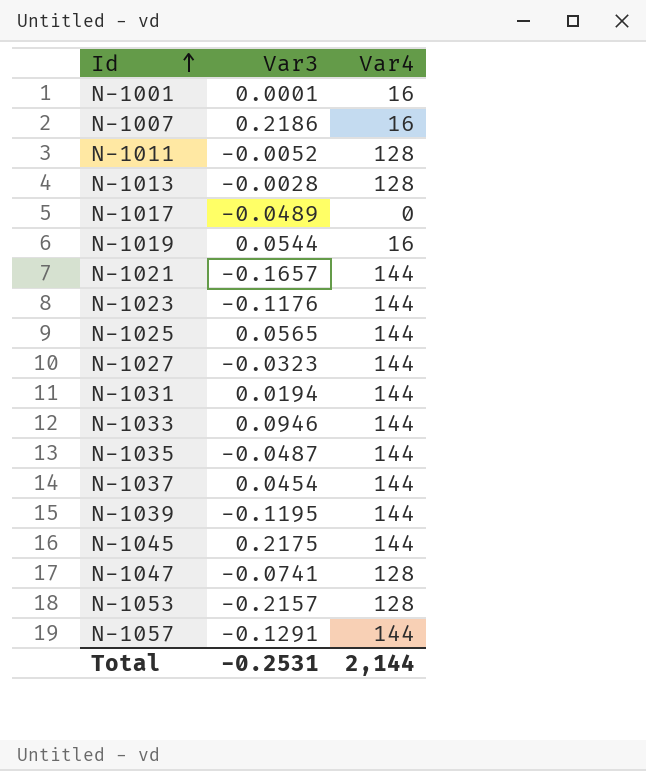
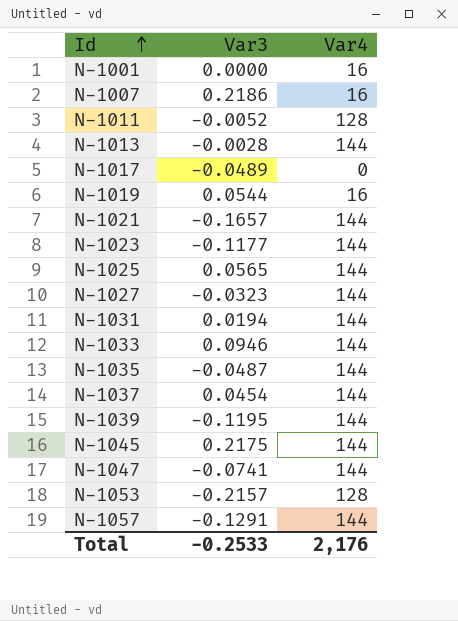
N-1001 | Var3: 0.0001 -> 0.0000
N-1013 | Var4: 128 -> 144
N-1023 | Var3: -0.1176 -> -0.1177
N-1047 | Var4: 128 -> 144
Total | Var3: -0.2531 -> -0.2533
Total | Var4: 2,144 -> 2,176

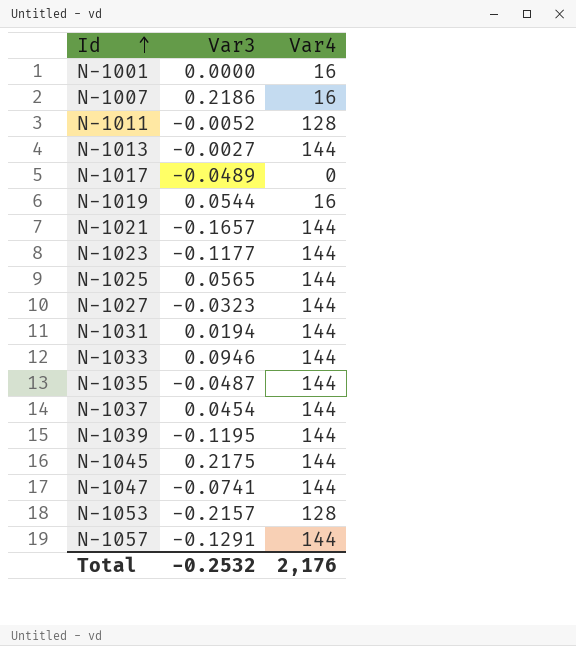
N-1013 | Var3: -0.0028 -> -0.0027
Total | Var3: -0.2533 -> -0.2532

